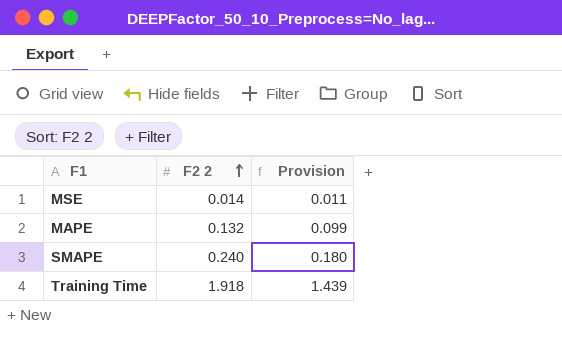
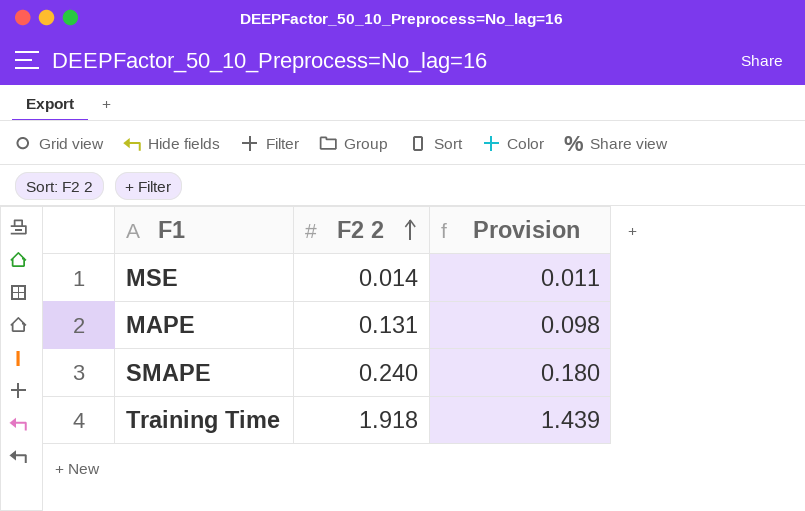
MAPE | F2 2: 0.132 -> 0.131
MAPE | Provision: 0.099 -> 0.098

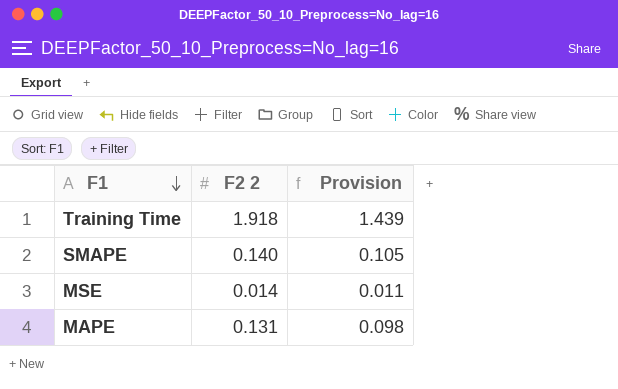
row order: F2 2 ascending -> F1 descending
SMAPE | F2 2: 0.240 -> 0.140
SMAPE | Provision: 0.180 -> 0.105

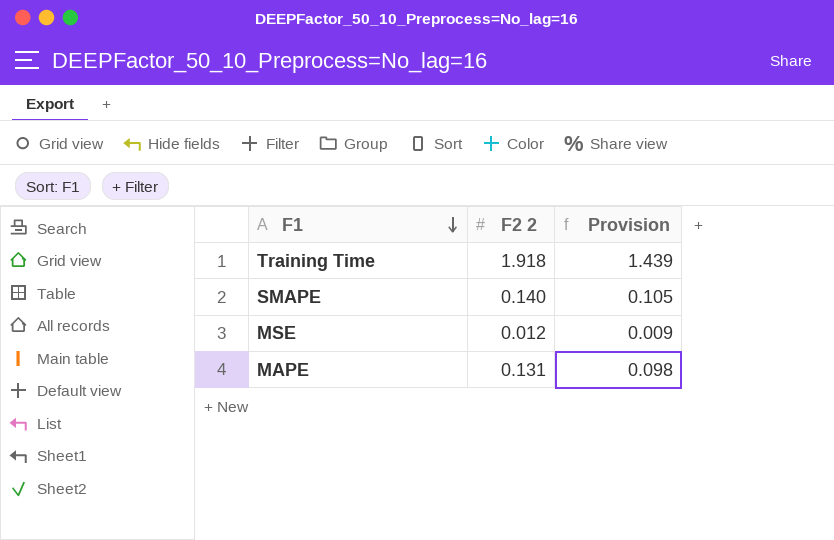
MSE | F2 2: 0.014 -> 0.012
MSE | Provision: 0.011 -> 0.009

